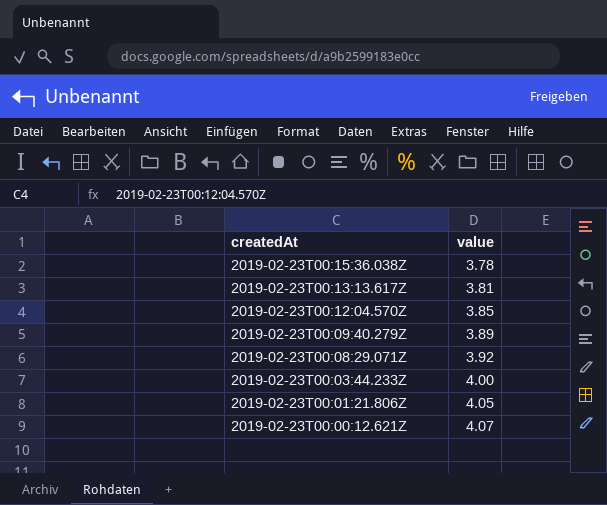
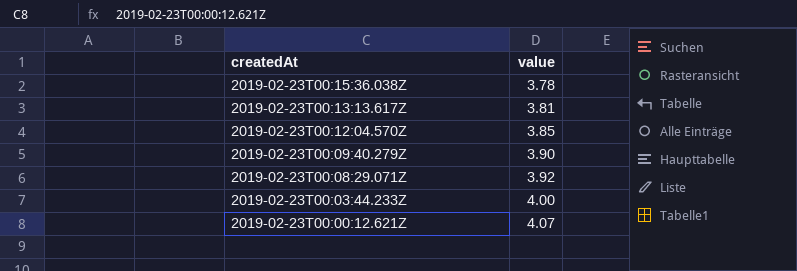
row 2019-02-23T00:01:21.806Z: 4.05 -> none
2019-02-23T00:09:40.279Z | value: 3.89 -> 3.90

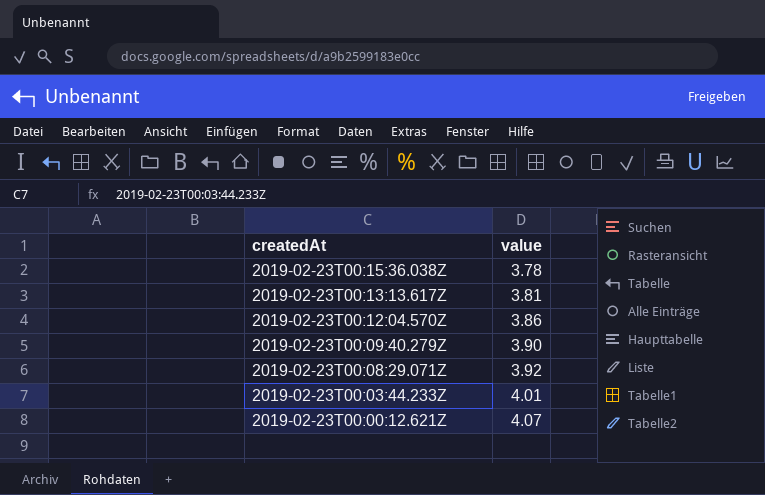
2019-02-23T00:12:04.570Z | value: 3.85 -> 3.86
2019-02-23T00:03:44.233Z | value: 4.00 -> 4.01

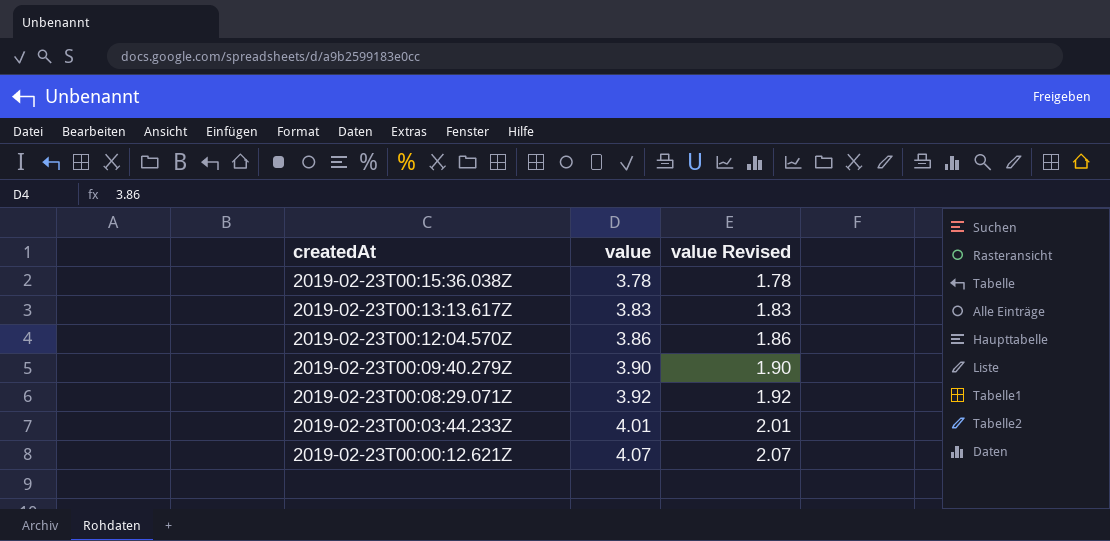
column value Revised | formula: none -> [value] - 2
2019-02-23T00:13:13.617Z | value: 3.81 -> 3.83

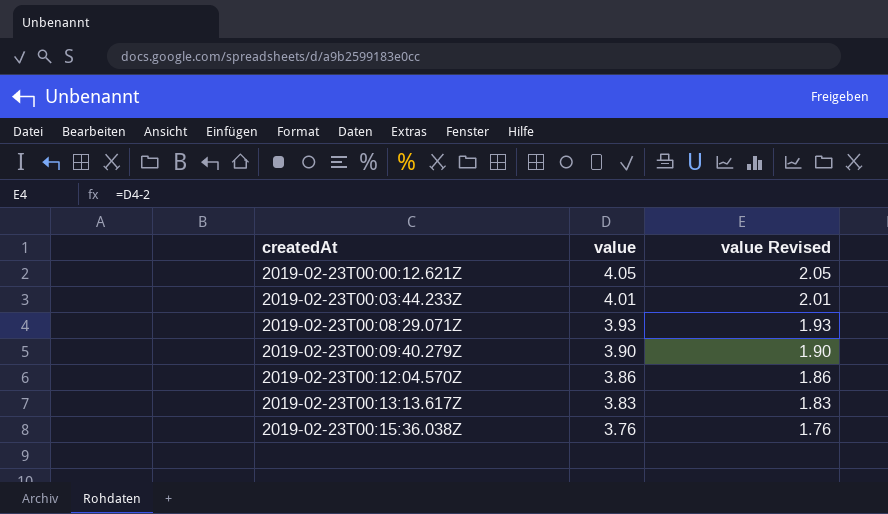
row order: createdAt descending -> createdAt ascending
2019-02-23T00:00:12.621Z | value: 4.07 -> 4.05
2019-02-23T00:00:12.621Z | value Revised: 2.07 -> 2.05
2019-02-23T00:08:29.071Z | value: 3.92 -> 3.93
2019-02-23T00:08:29.071Z | value Revised: 1.92 -> 1.93
2019-02-23T00:15:36.038Z | value: 3.78 -> 3.76
2019-02-23T00:15:36.038Z | value Revised: 1.78 -> 1.76

